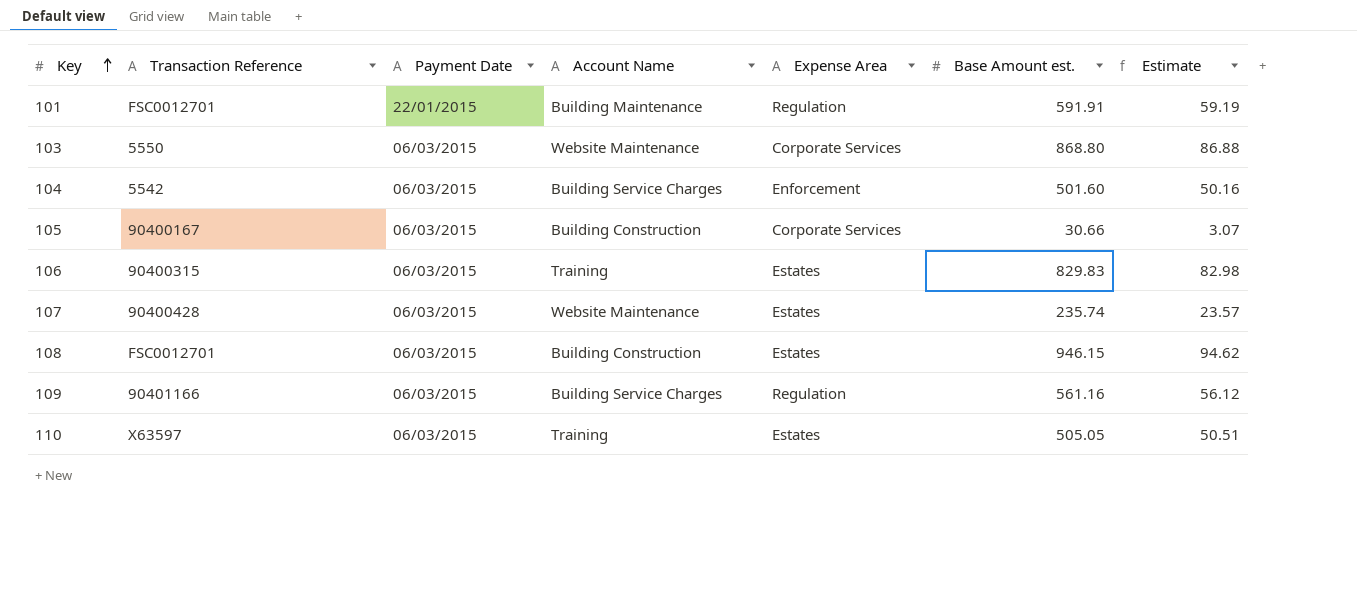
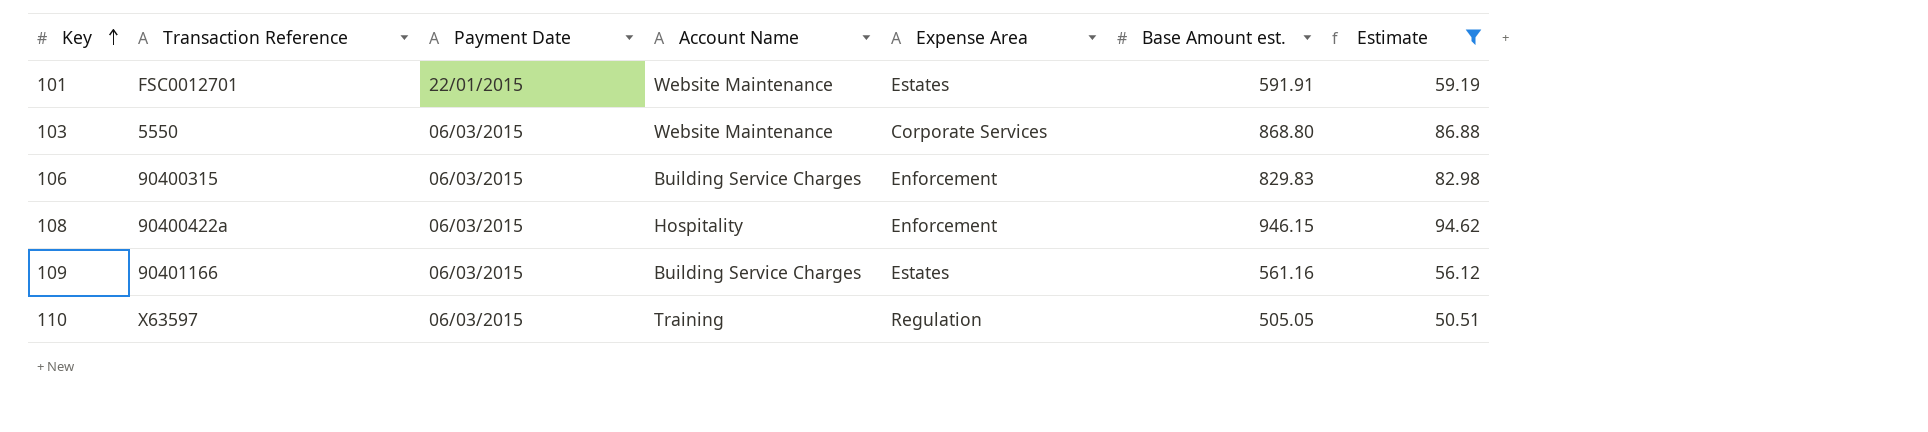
filter: none -> Estimate >= 50.51
101 | Account Name: Building Maintenance -> Website Maintenance
101 | Expense Area: Regulation -> Estates
106 | Account Name: Training -> Building Service Charges
106 | Expense Area: Estates -> Enforcement
108 | Transaction Reference: FSC0012701 -> 90400422a
108 | Account Name: Building Construction -> Hospitality
108 | Expense Area: Estates -> Enforcement
109 | Expense Area: Regulation -> Estates
110 | Expense Area: Estates -> Regulation

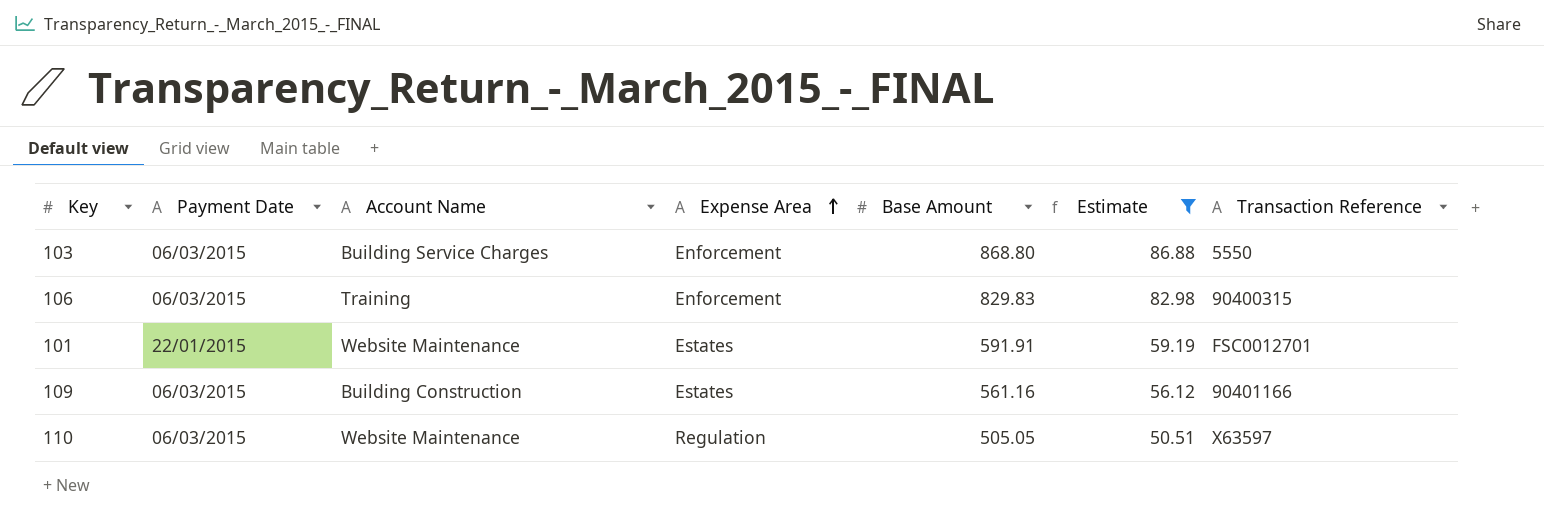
row order: Key ascending -> Expense Area ascending
column name: Base Amount est. -> Base Amount
column Transaction Reference | position: 2 -> 7
row 108: 90400422a | 06/03/2015 | Hospitality | Enforcement | 946.15 | 94.62 -> none
103 | Account Name: Website Maintenance -> Building Service Charges
103 | Expense Area: Corporate Services -> Enforcement
106 | Account Name: Building Service Charges -> Training
109 | Account Name: Building Service Charges -> Building Construction
110 | Account Name: Training -> Website Maintenance

